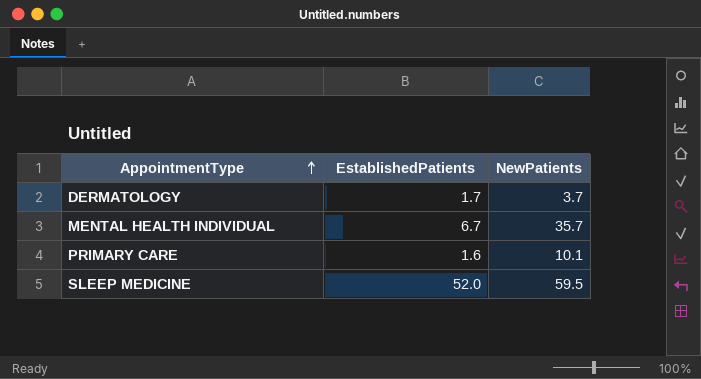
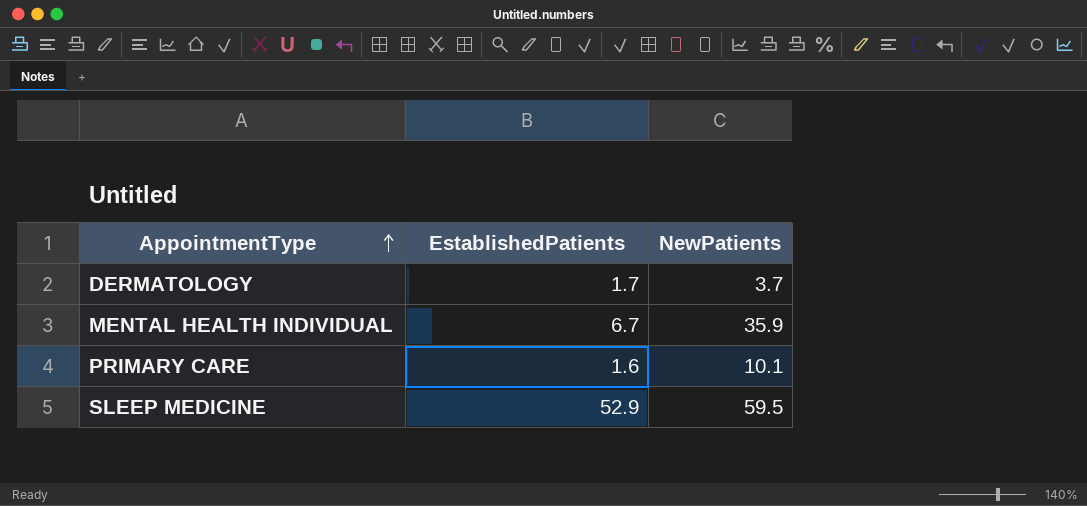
MENTAL HEALTH INDIVIDUAL | NewPatients: 35.7 -> 35.9
SLEEP MEDICINE | EstablishedPatients: 52.0 -> 52.9

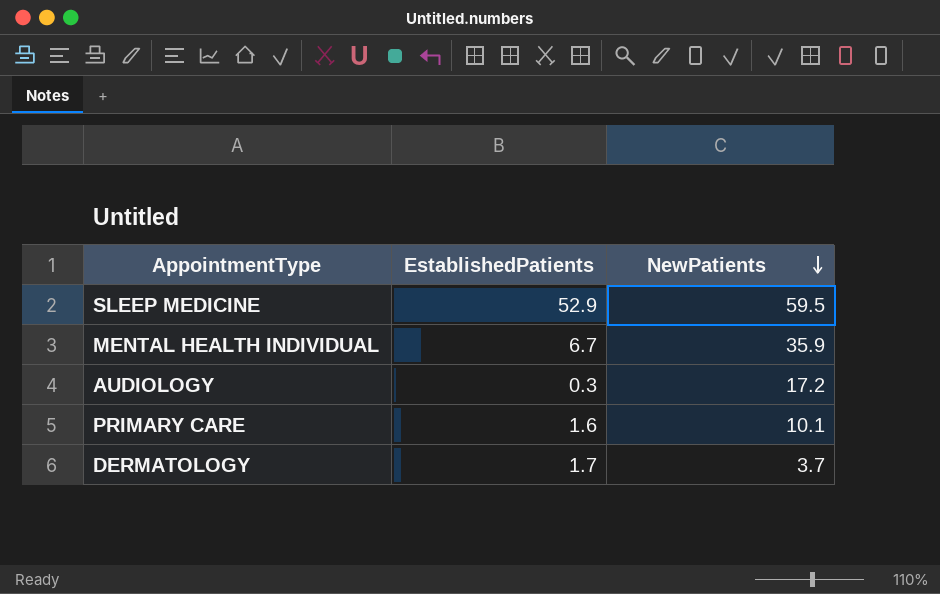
row order: AppointmentType ascending -> NewPatients descending
row AUDIOLOGY: none -> 0.3 | 17.2

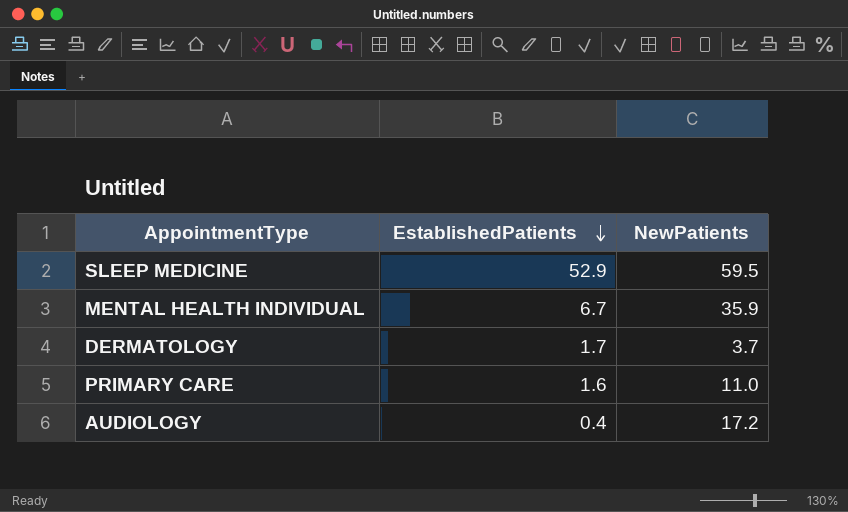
row order: NewPatients descending -> EstablishedPatients descending
PRIMARY CARE | NewPatients: 10.1 -> 11.0
AUDIOLOGY | EstablishedPatients: 0.3 -> 0.4

